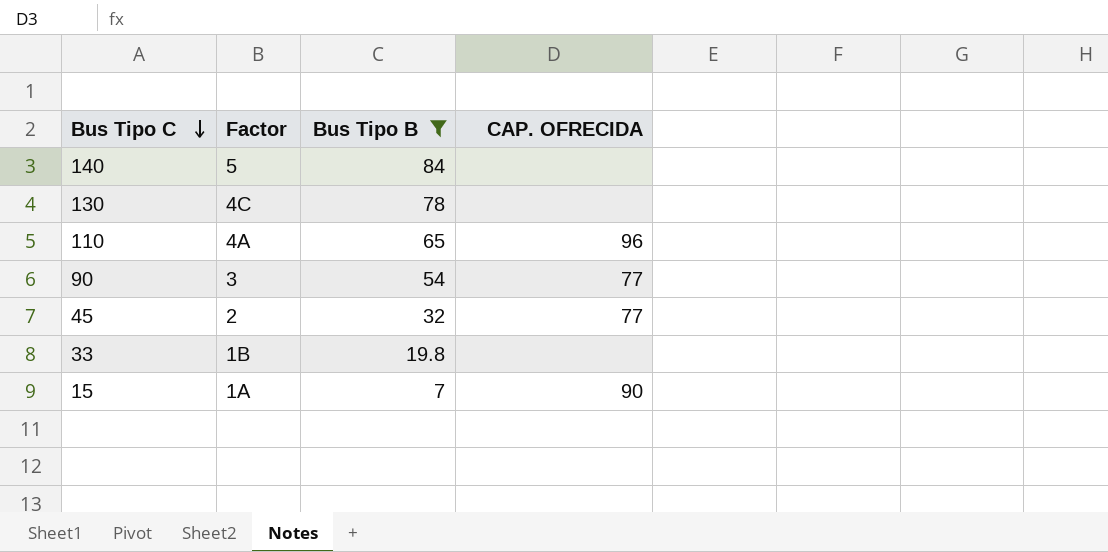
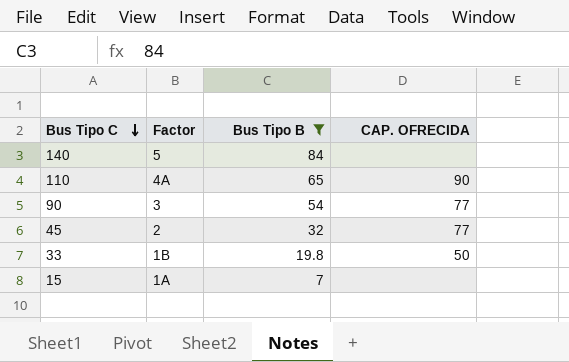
row 130: 4C | 78 | none -> none
110 | CAP. OFRECIDA: 96 -> 90
33 | CAP. OFRECIDA: none -> 50
15 | CAP. OFRECIDA: 90 -> none

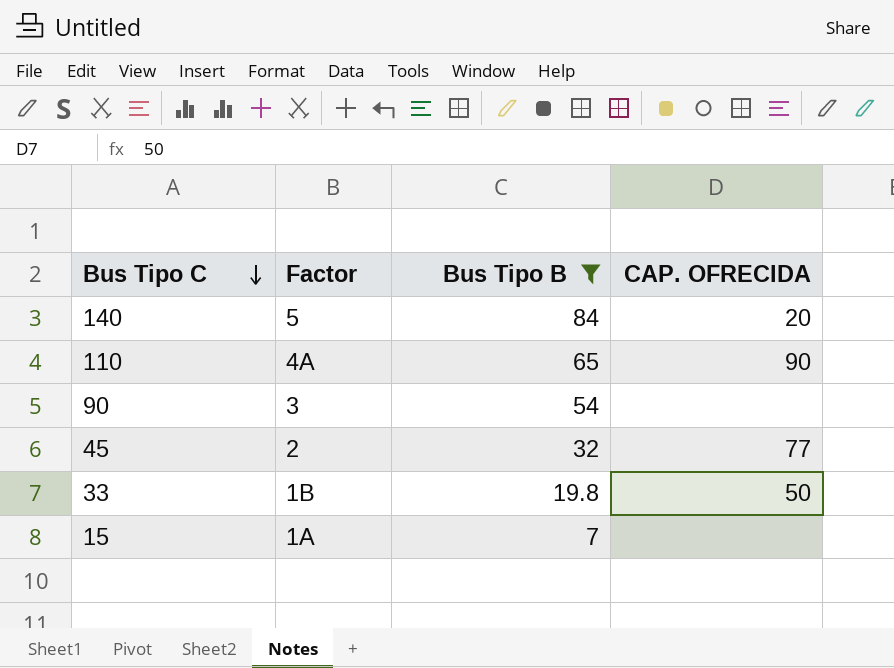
140 | CAP. OFRECIDA: none -> 20
90 | CAP. OFRECIDA: 77 -> none

